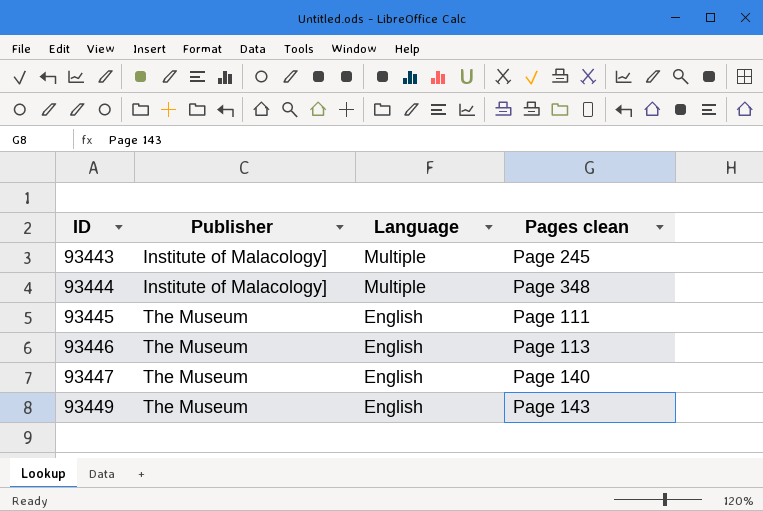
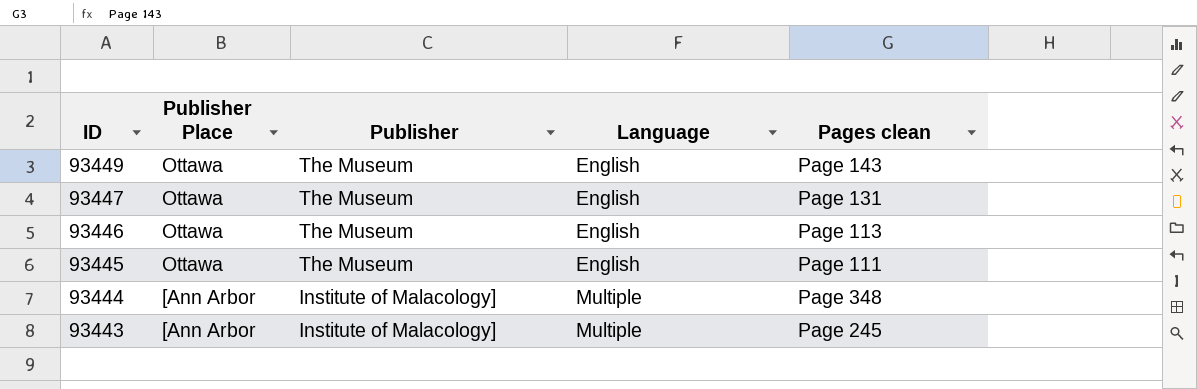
row order: ID ascending -> ID descending
column Publisher Place | position: none -> 2
93447 | Pages clean: Page 140 -> Page 131

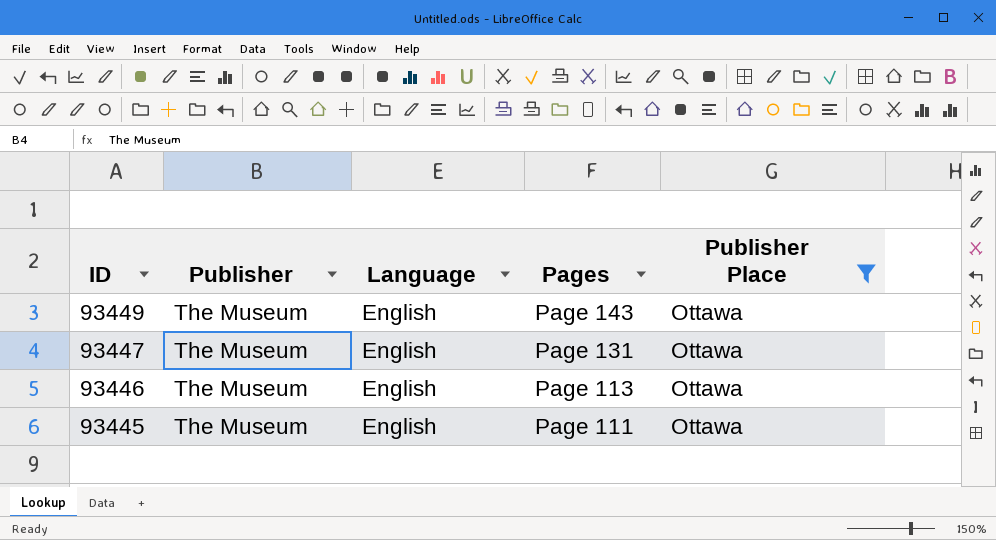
filter: none -> Publisher Place = Ottawa
column name: Pages clean -> Pages
column Publisher Place | position: 2 -> 5

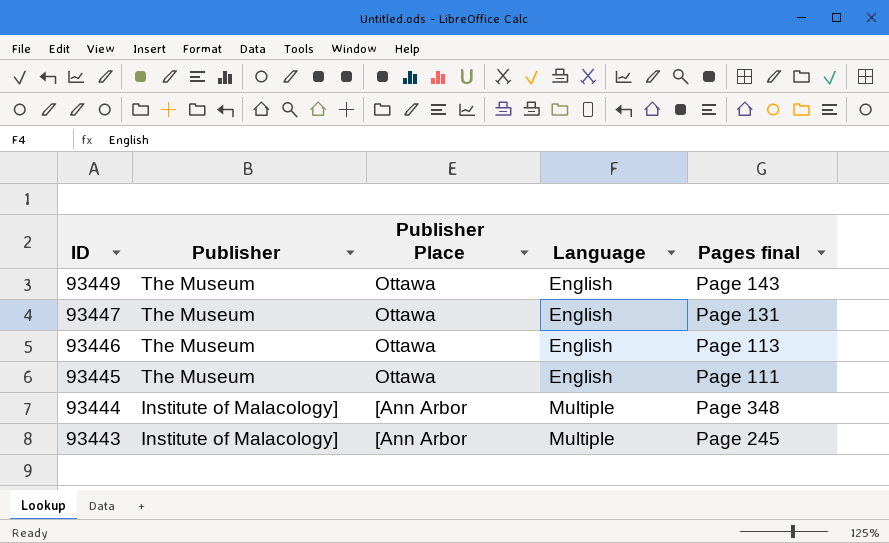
filter: Publisher Place = Ottawa -> none
column Publisher Place | position: 5 -> 3
column name: Pages -> Pages final

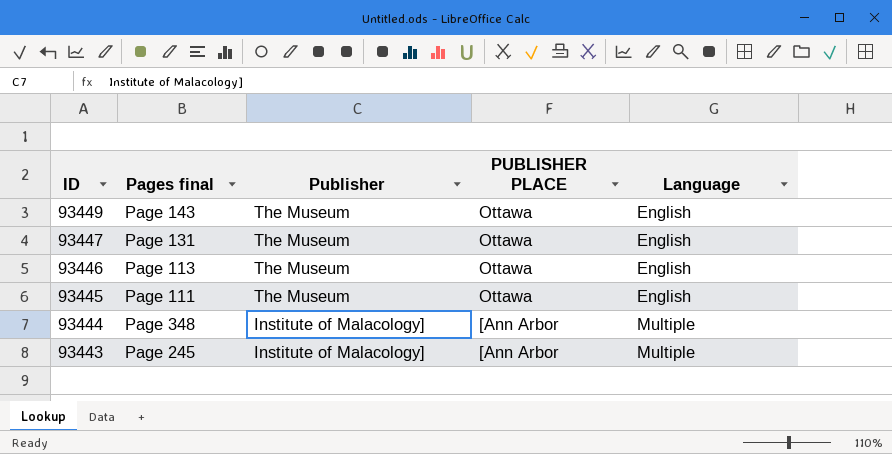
column Pages final | position: 5 -> 2
column name: Publisher Place -> PUBLISHER PLACE

